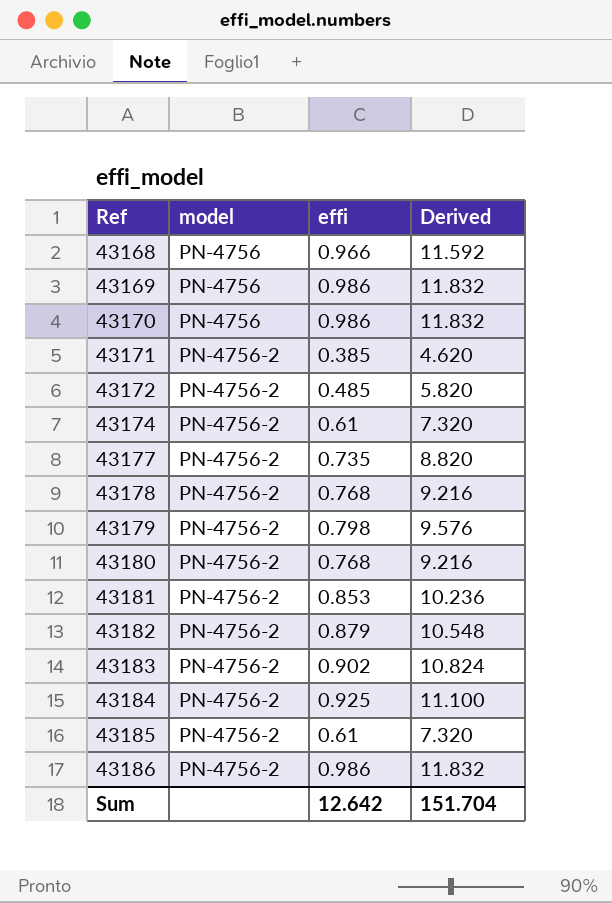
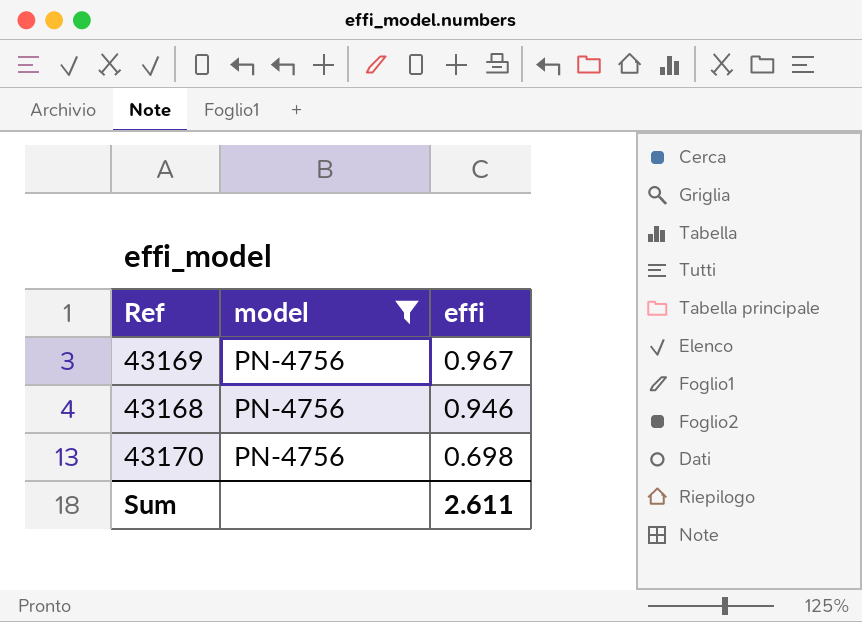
filter: none -> model = PN-4756
row order: Ref ascending -> effi descending
column Derived | formula: [effi] * 12 -> none
43169 | effi: 0.986 -> 0.967
43168 | effi: 0.966 -> 0.946
43170 | effi: 0.986 -> 0.698
Sum | effi: 12.642 -> 2.611

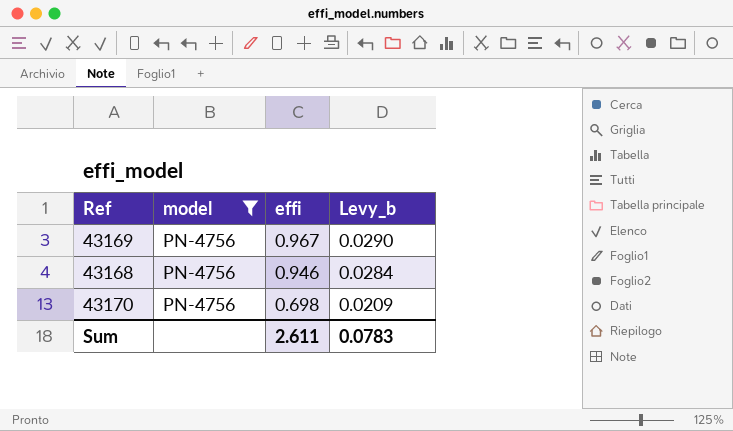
column Levy_b | formula: none -> [effi] * 0.03

